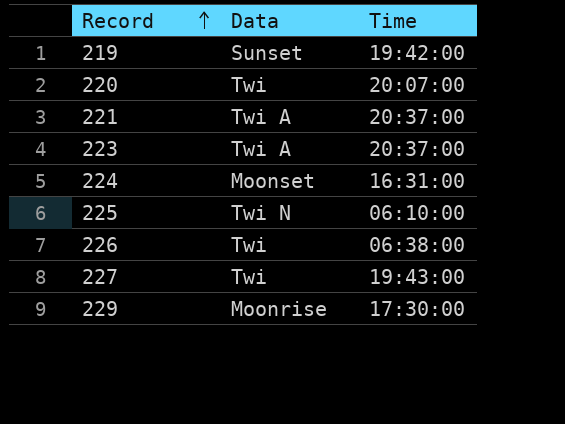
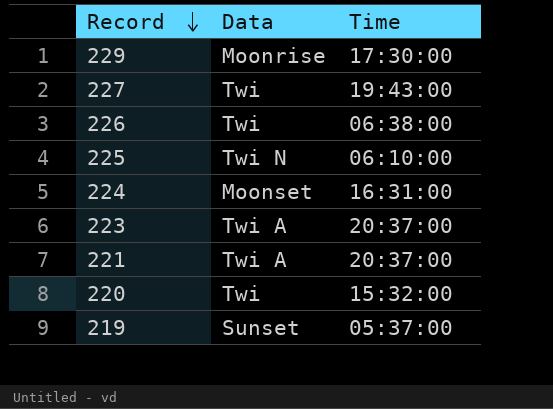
row order: Record ascending -> Record descending
220 | Time: 20:07:00 -> 15:32:00
219 | Time: 19:42:00 -> 05:37:00

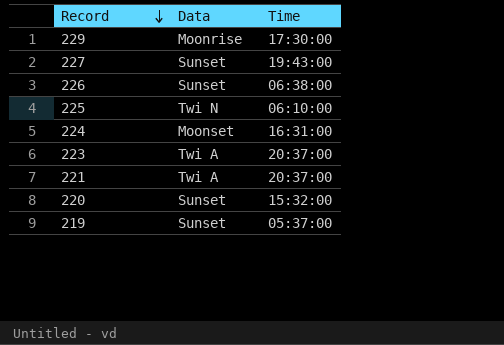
227 | Data: Twi -> Sunset
226 | Data: Twi -> Sunset
220 | Data: Twi -> Sunset

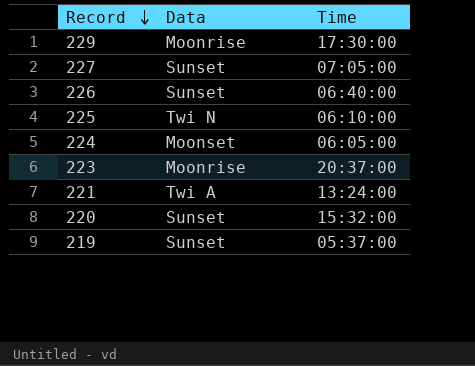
227 | Time: 19:43:00 -> 07:05:00
226 | Time: 06:38:00 -> 06:40:00
224 | Time: 16:31:00 -> 06:05:00
223 | Data: Twi A -> Moonrise
221 | Time: 20:37:00 -> 13:24:00

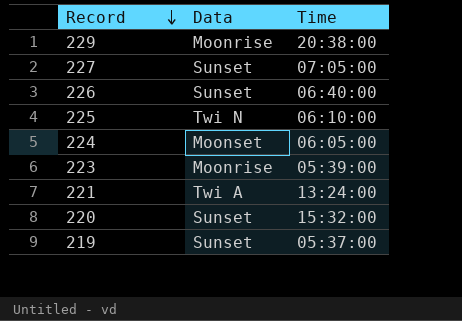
229 | Time: 17:30:00 -> 20:38:00
223 | Time: 20:37:00 -> 05:39:00

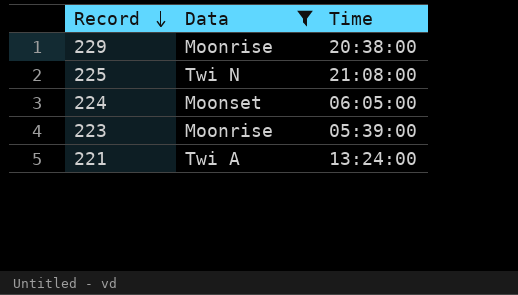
filter: none -> Data != Sunset
225 | Time: 06:10:00 -> 21:08:00

